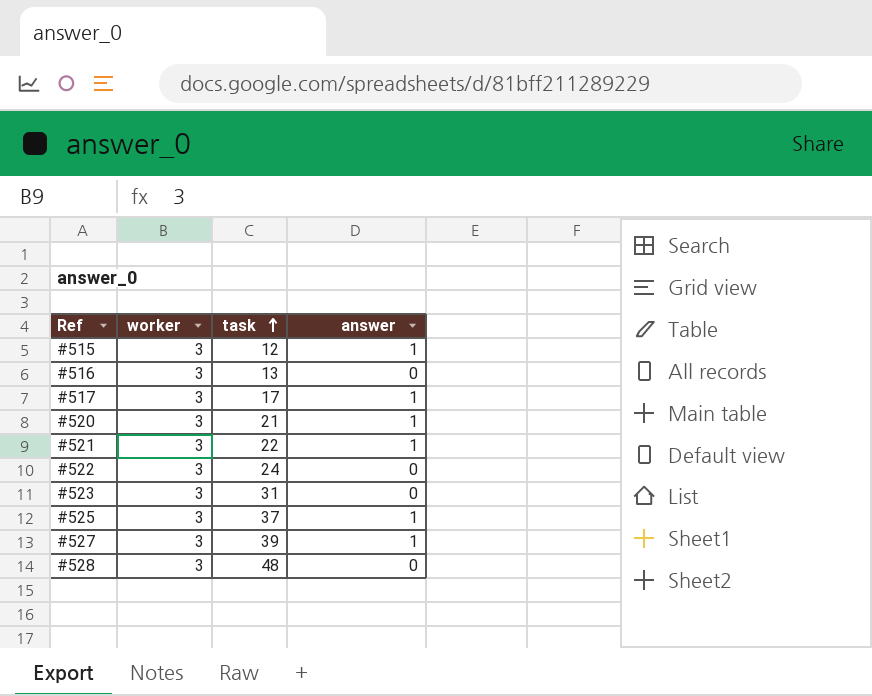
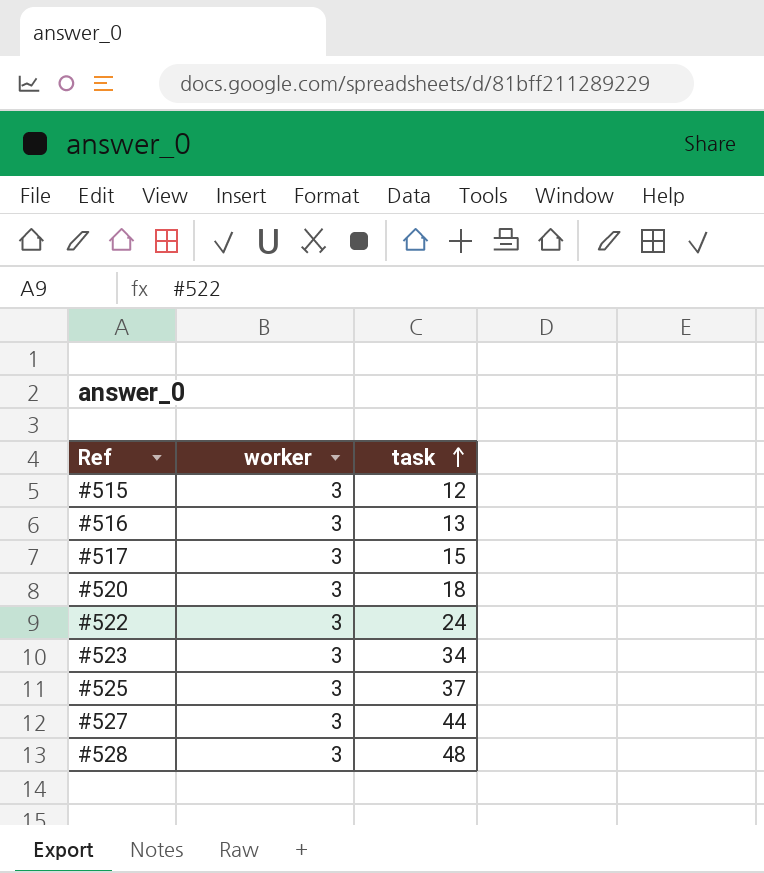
column answer | position: 4 -> none
row #521: 3 | 22 | 1 -> none
#517 | task: 17 -> 15
#520 | task: 21 -> 18
#523 | task: 31 -> 34
#527 | task: 39 -> 44

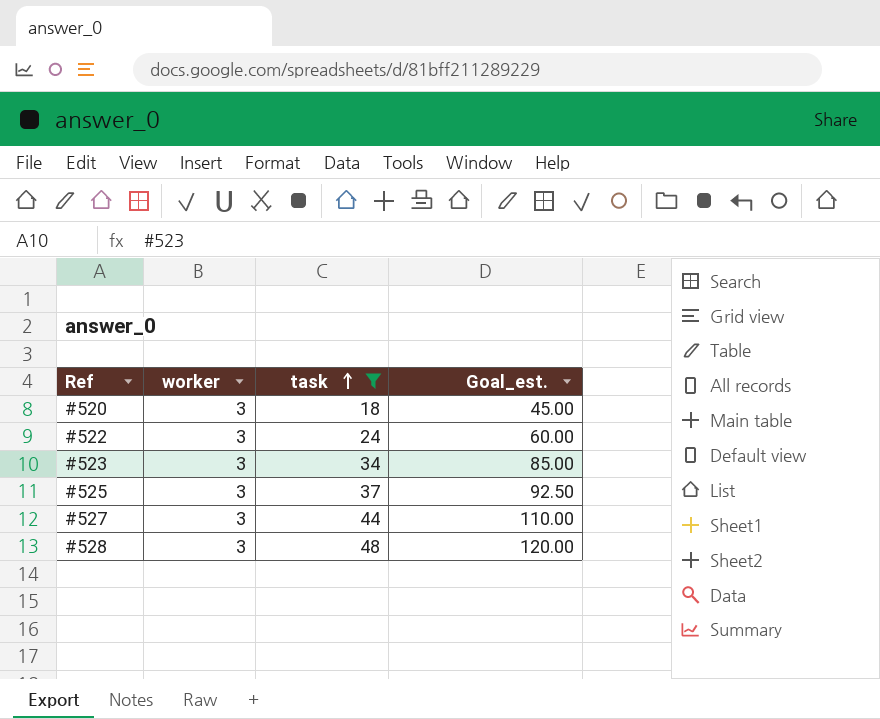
filter: none -> task >= 18
column Goal_est. | formula: none -> [task] * 2.5

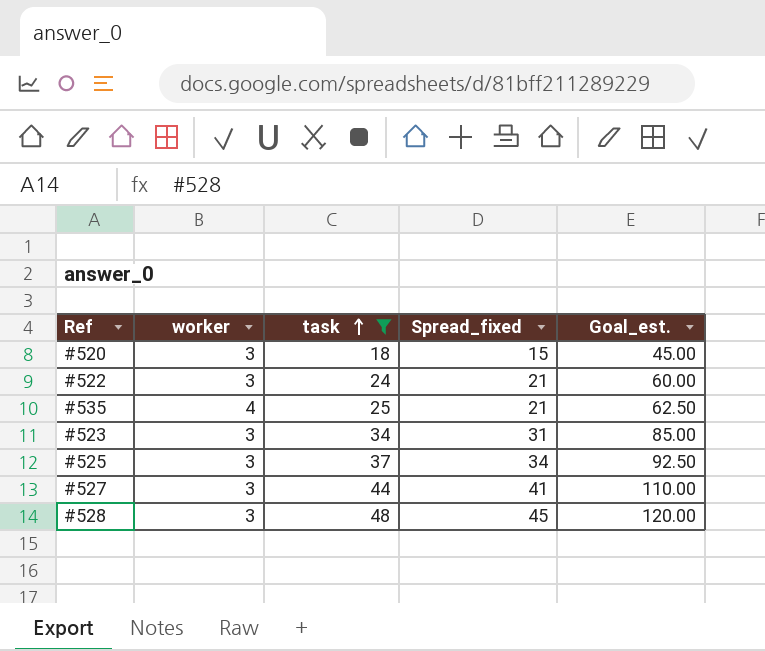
column Spread_fixed | formula: none -> [task] - [worker]
row #535: none -> 4 | 25 | 21 | 62.50

